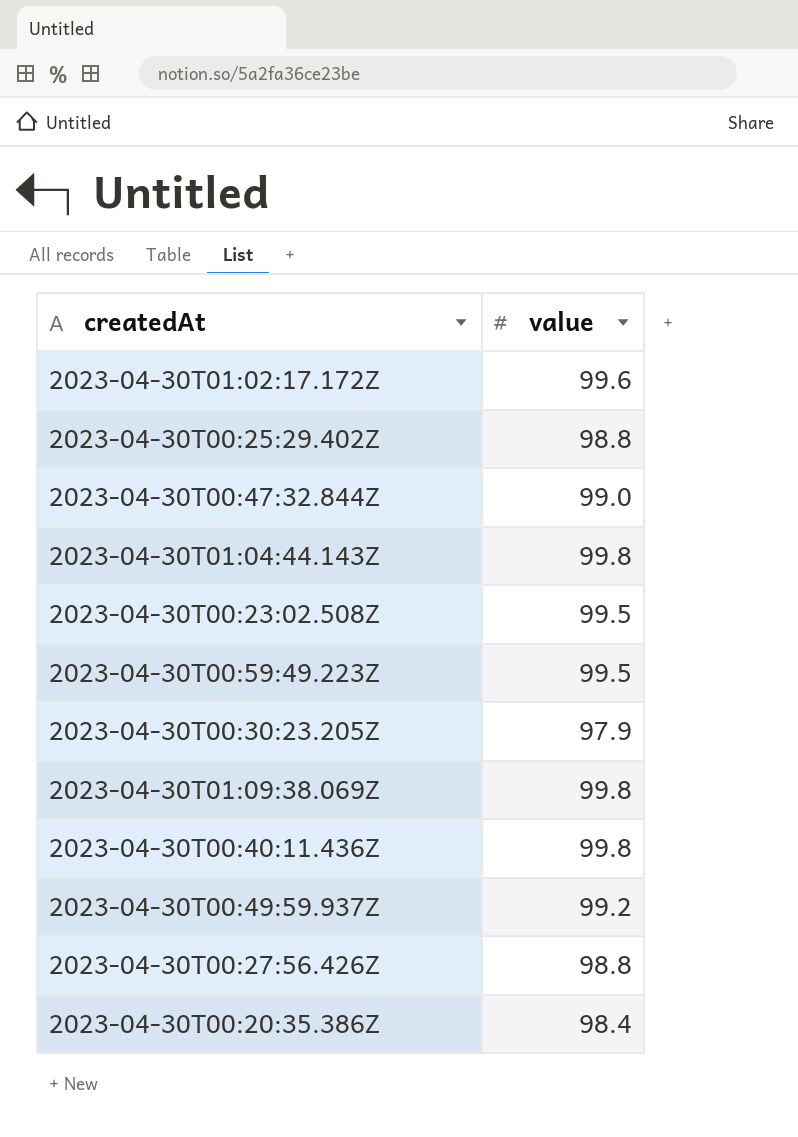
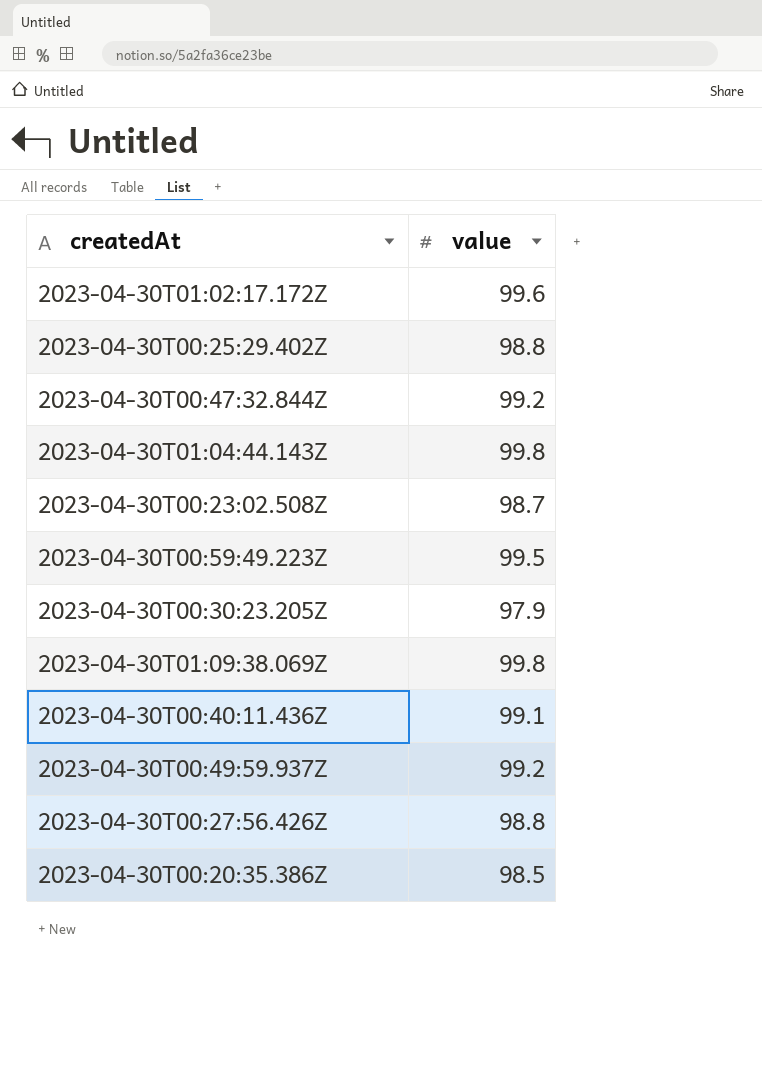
2023-04-30T00:47:32.844Z | value: 99.0 -> 99.2
2023-04-30T00:23:02.508Z | value: 99.5 -> 98.7
2023-04-30T00:40:11.436Z | value: 99.8 -> 99.1
2023-04-30T00:20:35.386Z | value: 98.4 -> 98.5

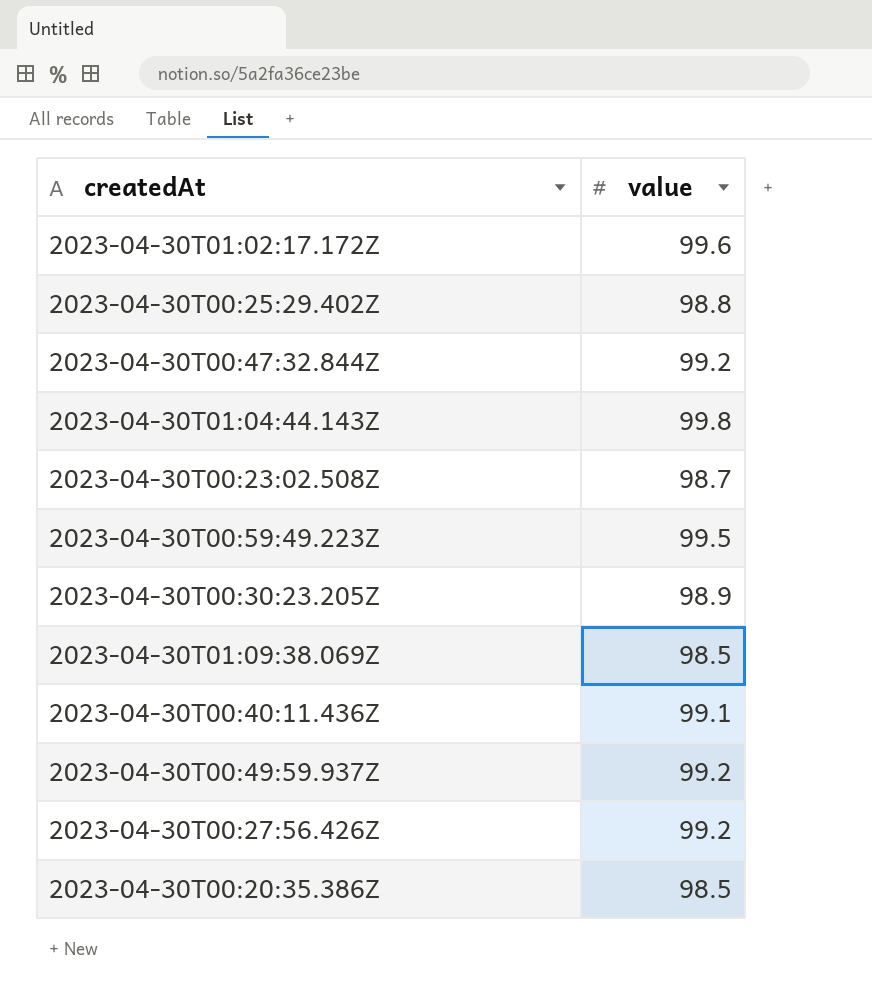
2023-04-30T00:30:23.205Z | value: 97.9 -> 98.9
2023-04-30T01:09:38.069Z | value: 99.8 -> 98.5
2023-04-30T00:27:56.426Z | value: 98.8 -> 99.2

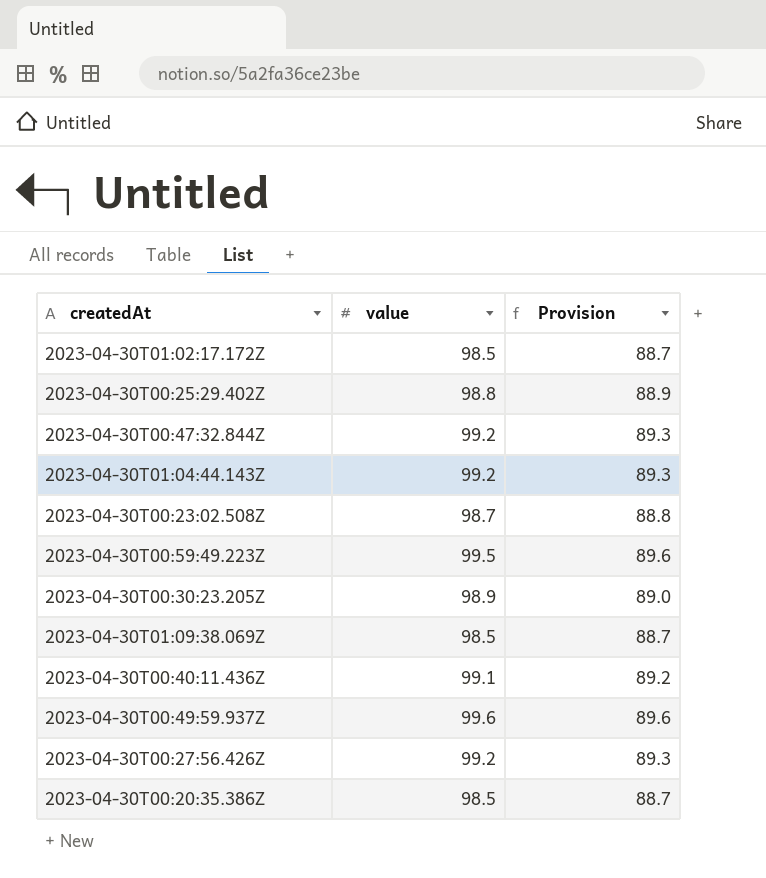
column Provision | formula: none -> [value] * 0.9
2023-04-30T01:02:17.172Z | value: 99.6 -> 98.5
2023-04-30T01:04:44.143Z | value: 99.8 -> 99.2
2023-04-30T00:49:59.937Z | value: 99.2 -> 99.6

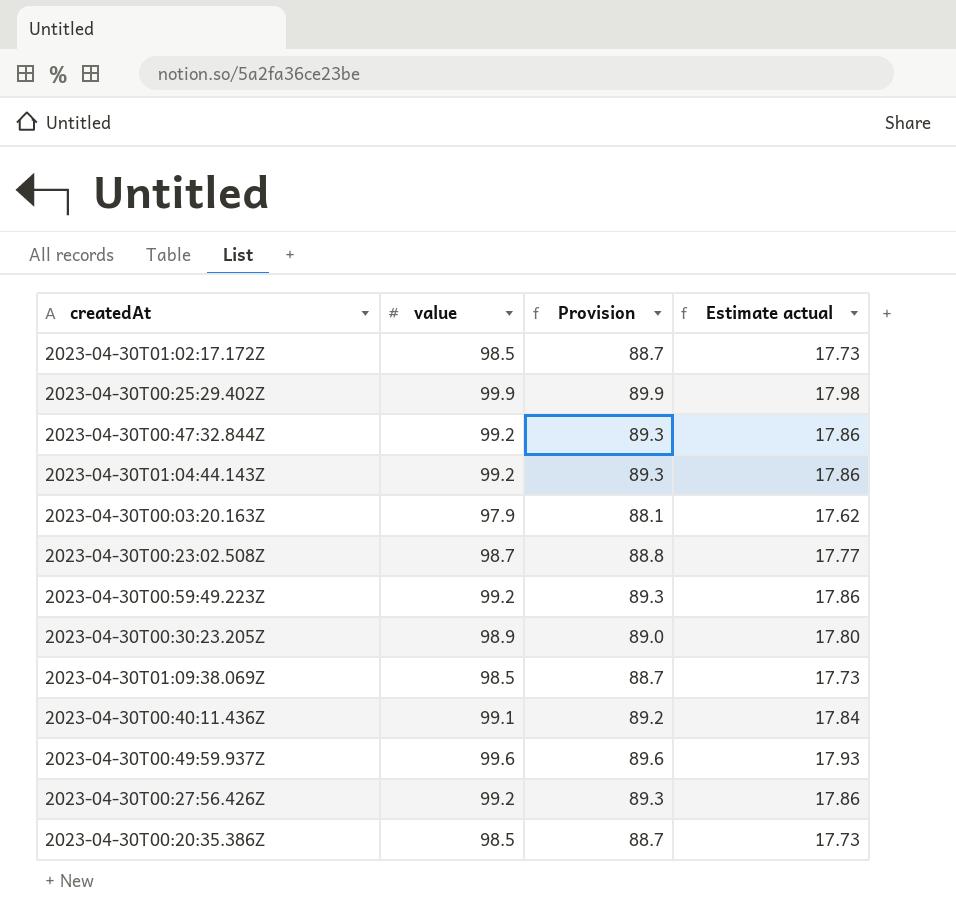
column Estimate actual | formula: none -> [value] * 0.18
2023-04-30T00:25:29.402Z | value: 98.8 -> 99.9
2023-04-30T00:25:29.402Z | Provision: 88.9 -> 89.9
row 2023-04-30T00:03:20.163Z: none -> 97.9 | 88.1 | 17.62
2023-04-30T00:59:49.223Z | value: 99.5 -> 99.2
2023-04-30T00:59:49.223Z | Provision: 89.6 -> 89.3

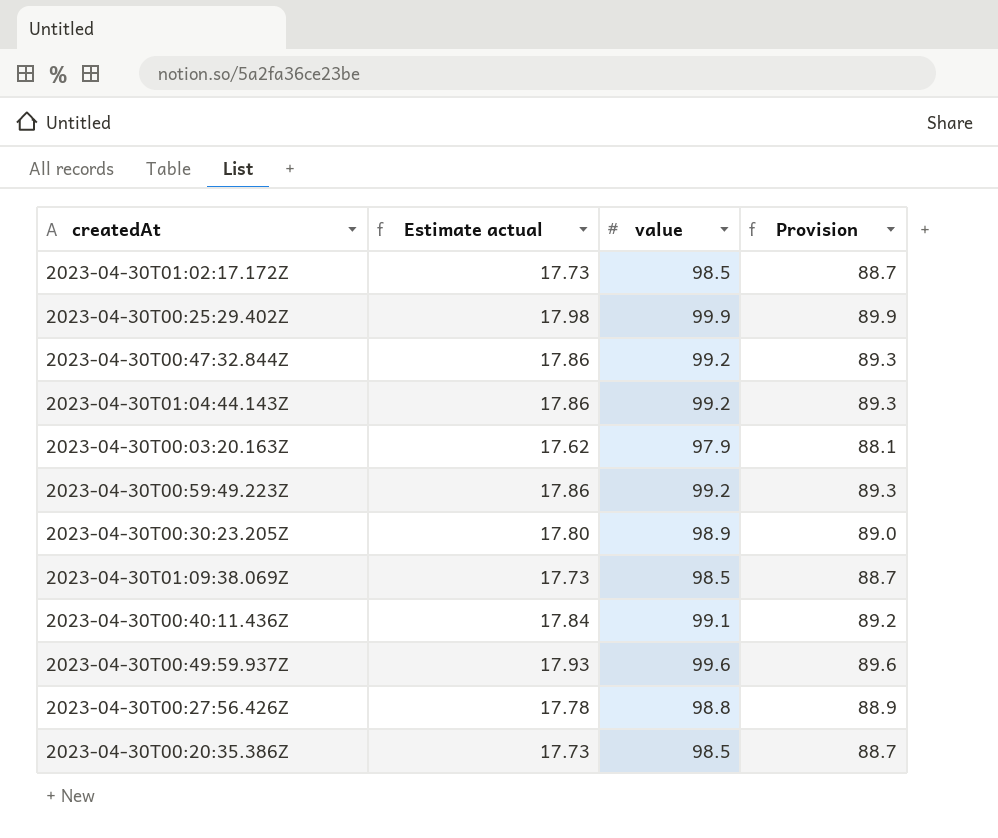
column Estimate actual | position: 4 -> 2
row 2023-04-30T00:23:02.508Z: 98.7 | 88.8 | 17.77 -> none
2023-04-30T00:27:56.426Z | Estimate actual: 17.86 -> 17.78
2023-04-30T00:27:56.426Z | value: 99.2 -> 98.8
2023-04-30T00:27:56.426Z | Provision: 89.3 -> 88.9

